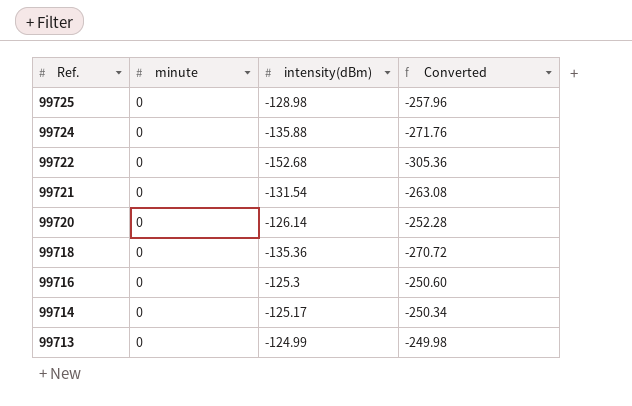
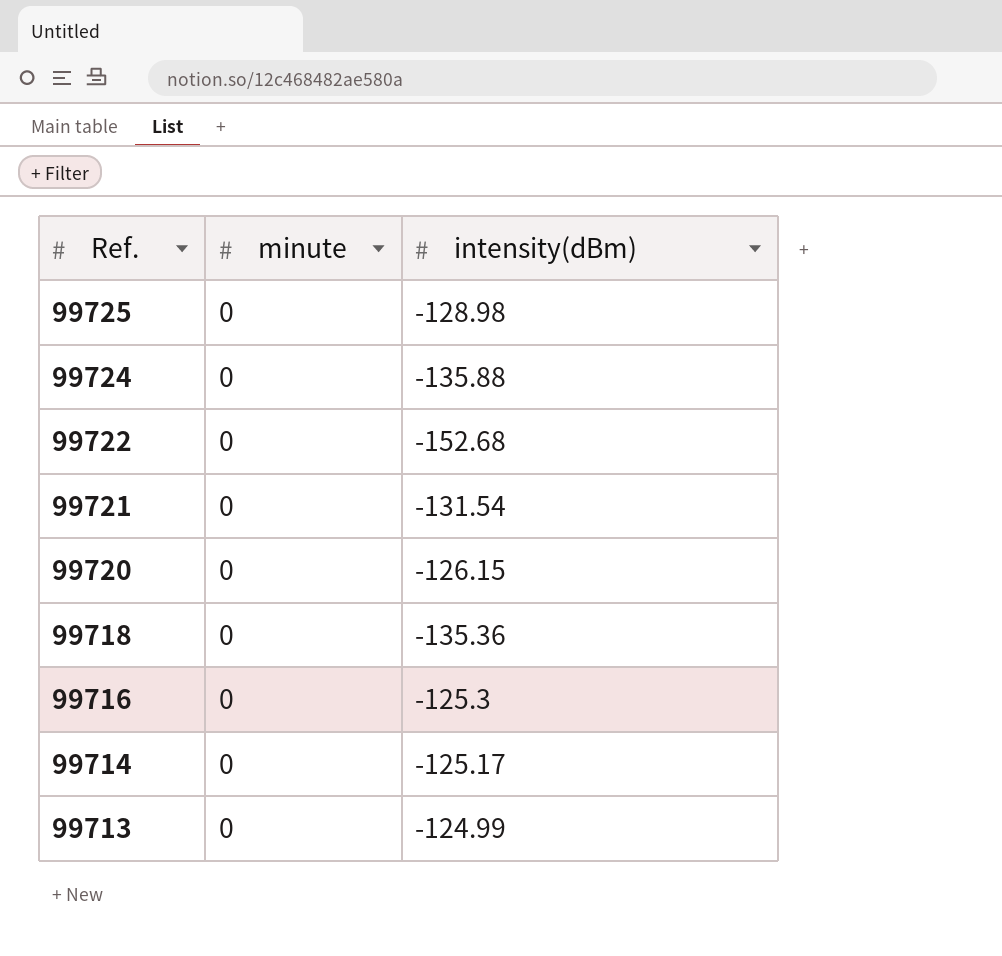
column Converted | formula: [intensity(dBm)] * 2 -> none
99720 | intensity(dBm): -126.14 -> -126.15

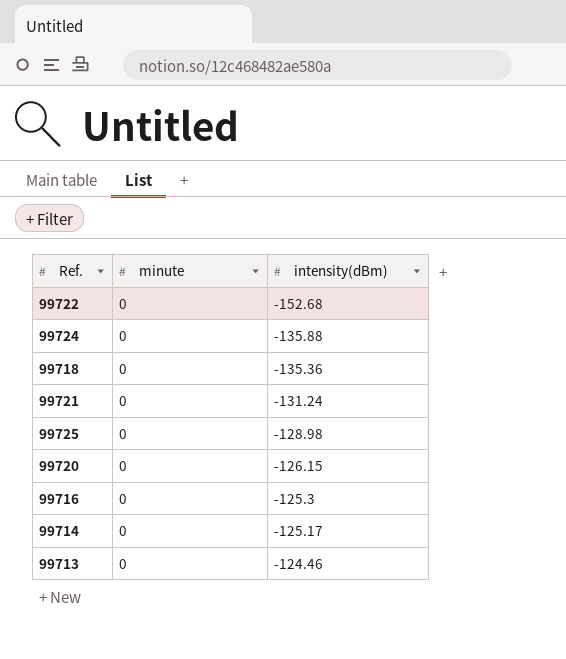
row order: Ref. descending -> intensity(dBm) ascending
99721 | intensity(dBm): -131.54 -> -131.24
99713 | intensity(dBm): -124.99 -> -124.46

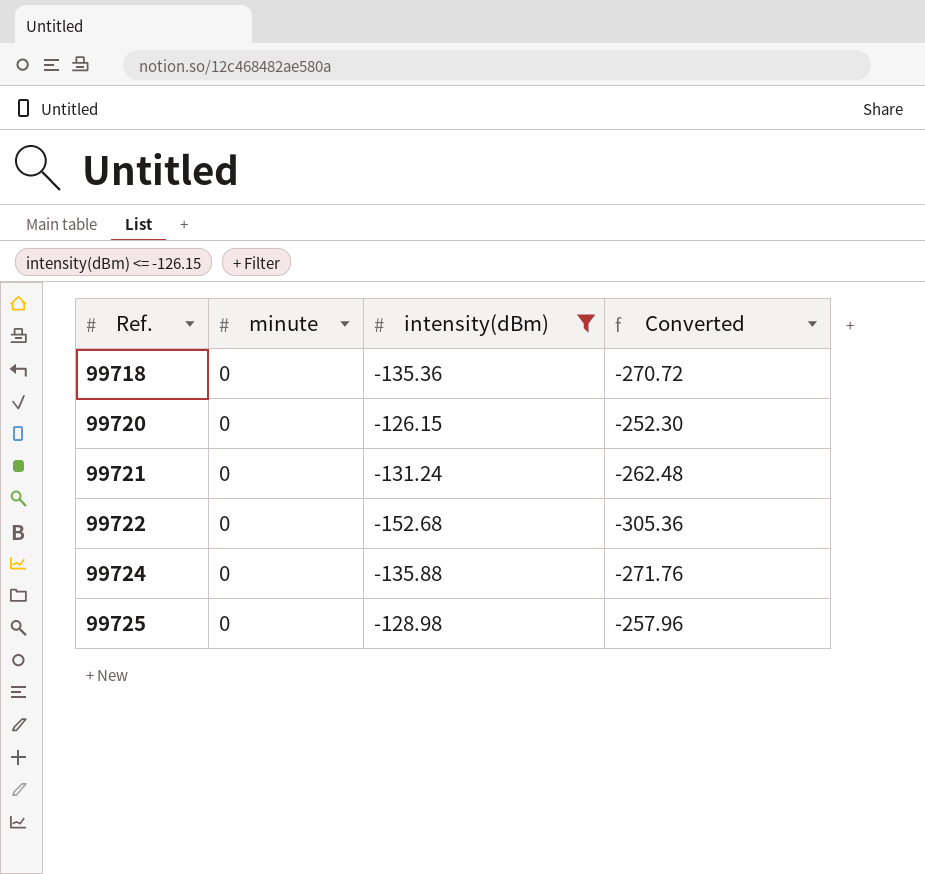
filter: none -> intensity(dBm) <= -126.15
row order: intensity(dBm) ascending -> Ref. ascending
column Converted | formula: none -> [intensity(dBm)] * 2

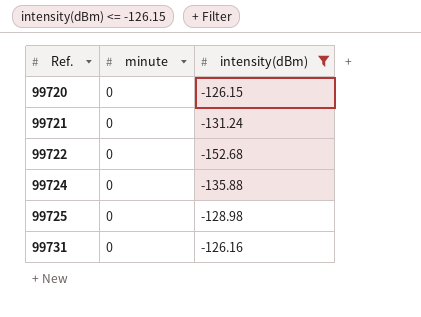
column Converted | formula: [intensity(dBm)] * 2 -> none
row 99718: 0 | -135.36 | -270.72 -> none
row 99731: none -> 0 | -126.16

